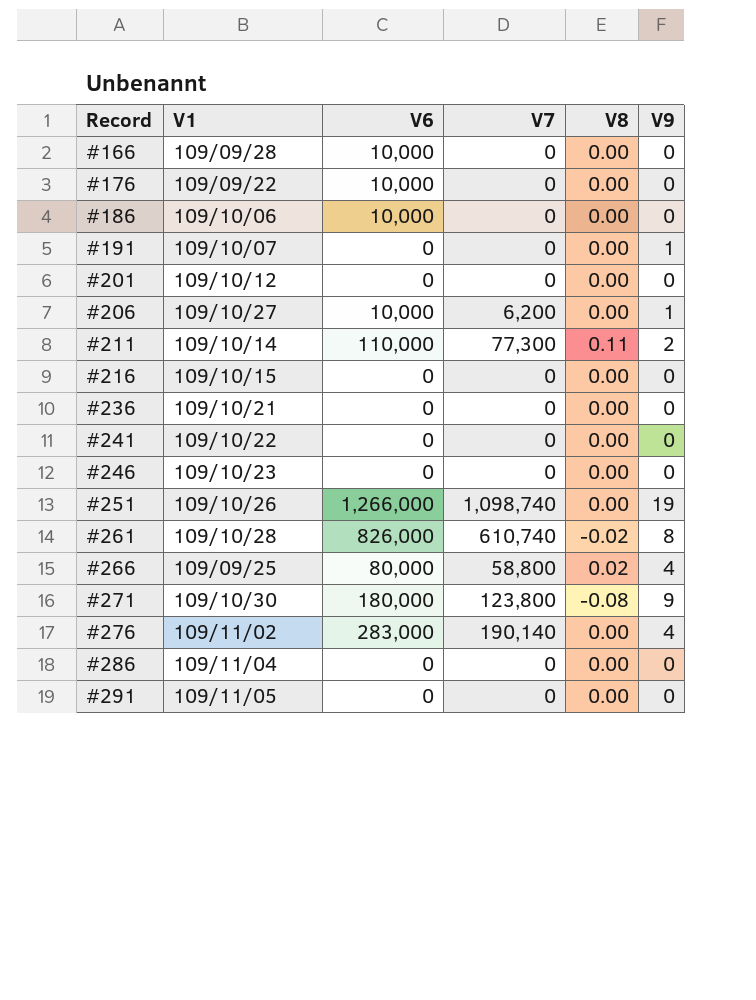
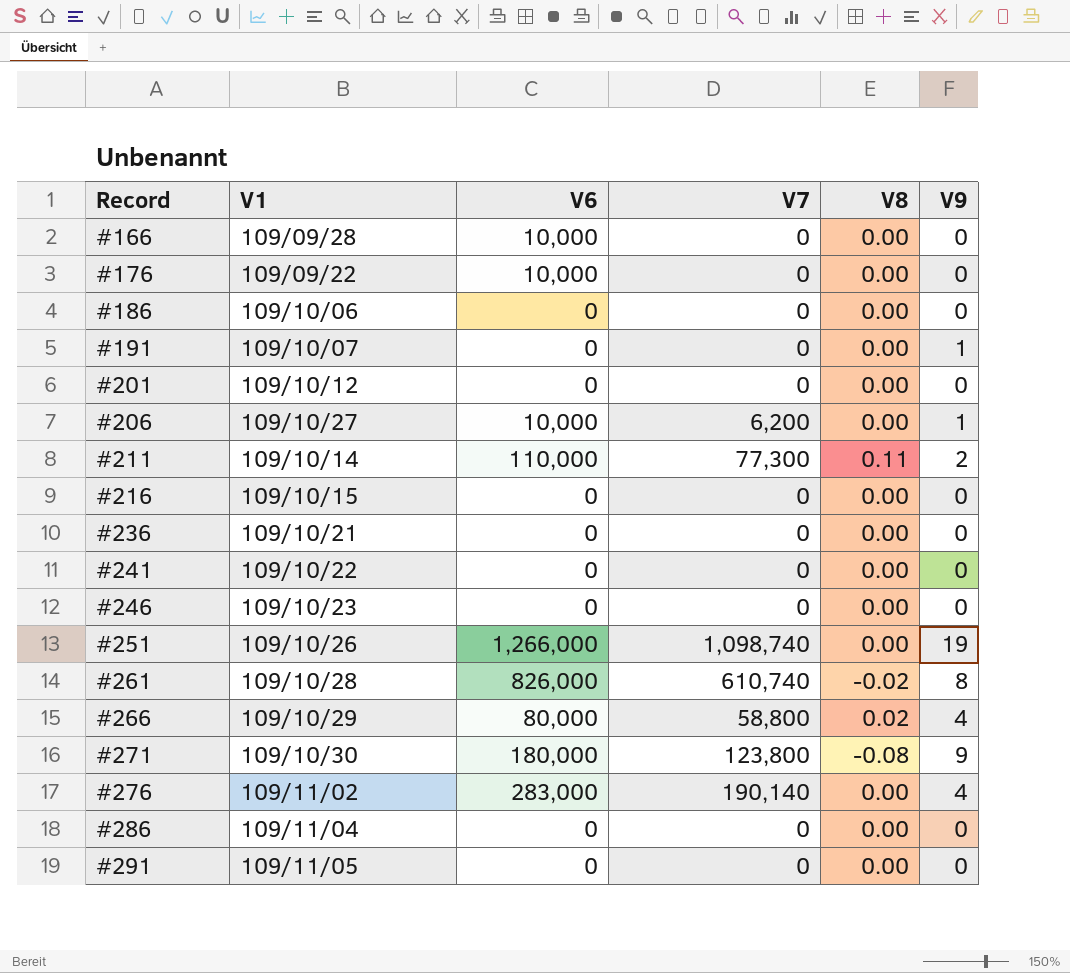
#186 | V6: 10,000 -> 0
#266 | V1: 109/09/25 -> 109/10/29

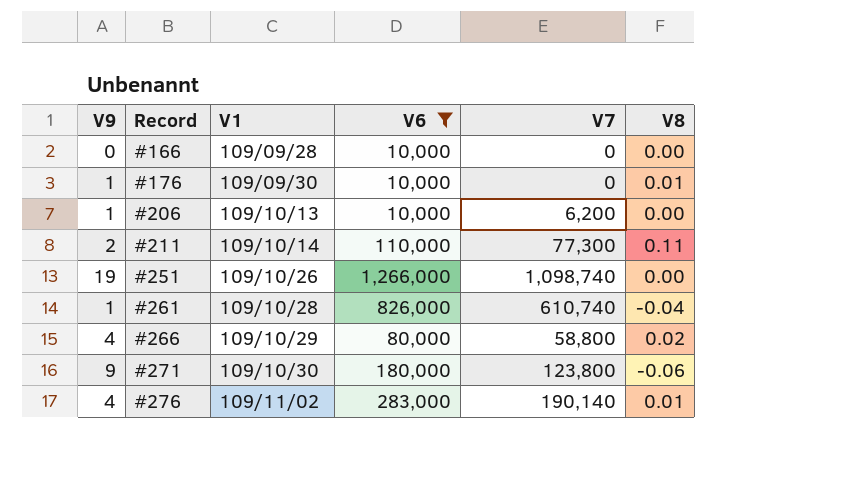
filter: none -> V6 != 0
column V9 | position: 6 -> 1
#176 | V9: 0 -> 1
#176 | V1: 109/09/22 -> 109/09/30
#176 | V8: 0.00 -> 0.01
#206 | V1: 109/10/27 -> 109/10/13
#261 | V9: 8 -> 1
#261 | V8: -0.02 -> -0.04
#271 | V8: -0.08 -> -0.06
#276 | V8: 0.00 -> 0.01

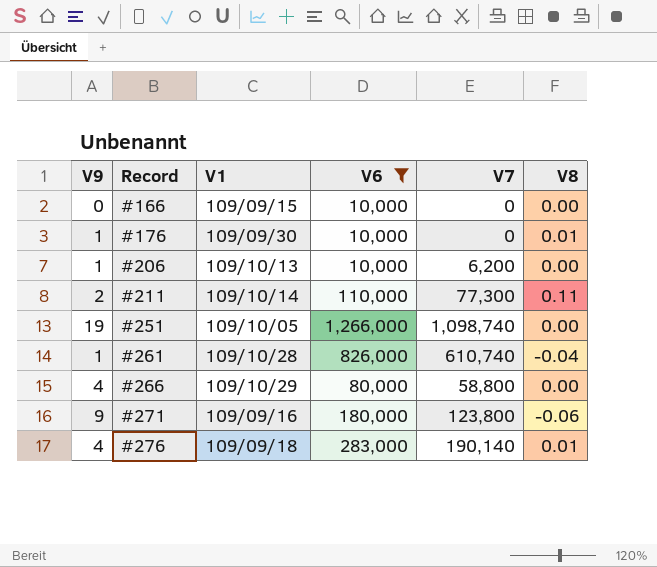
#166 | V1: 109/09/28 -> 109/09/15
#251 | V1: 109/10/26 -> 109/10/05
#266 | V8: 0.02 -> 0.00
#271 | V1: 109/10/30 -> 109/09/16
#276 | V1: 109/11/02 -> 109/09/18

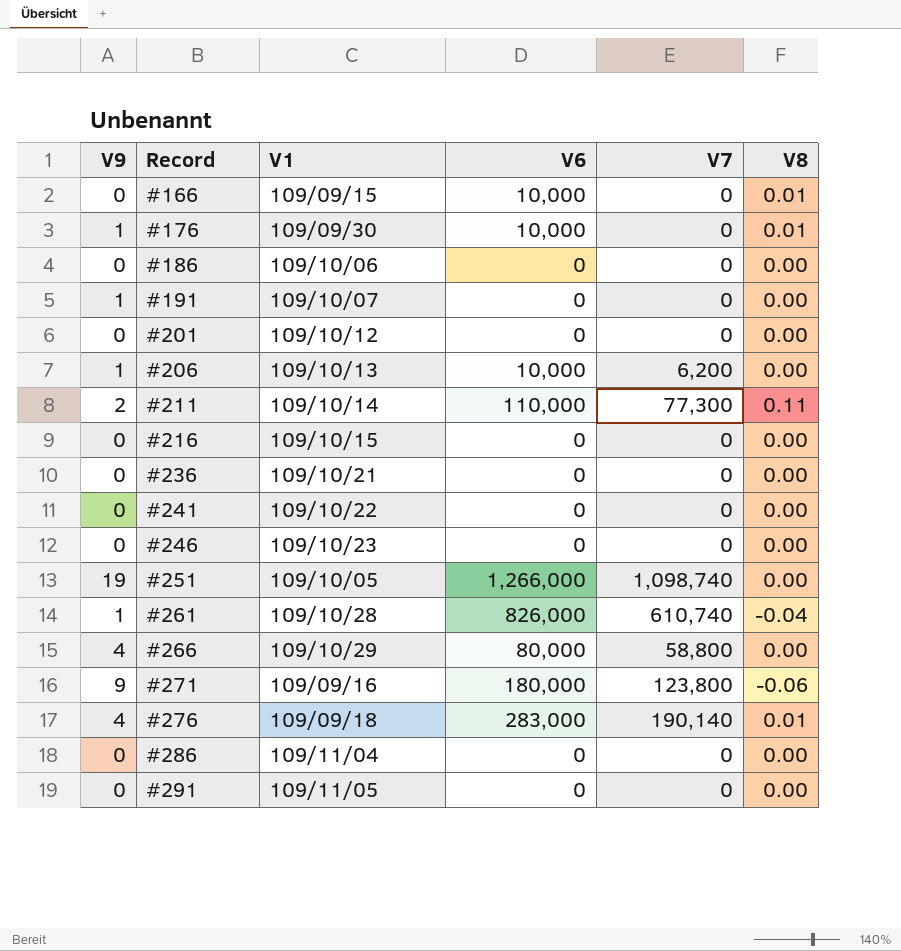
filter: V6 != 0 -> none
#166 | V8: 0.00 -> 0.01

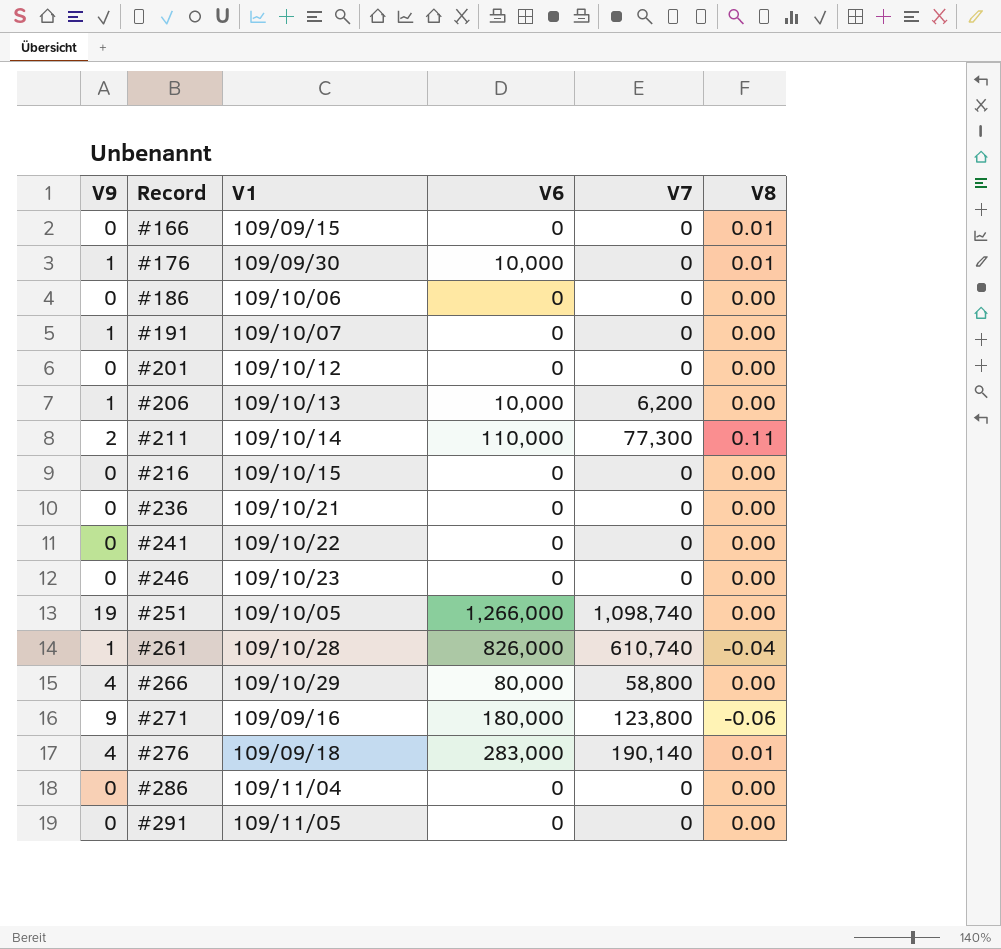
#166 | V6: 10,000 -> 0

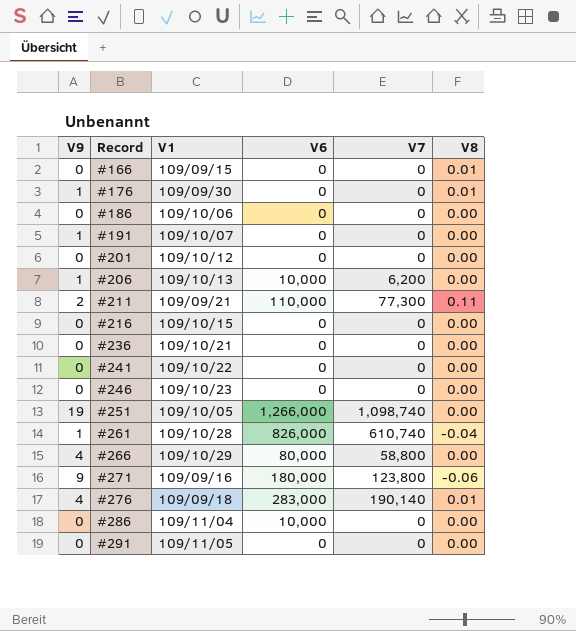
#176 | V6: 10,000 -> 0
#211 | V1: 109/10/14 -> 109/09/21
#286 | V6: 0 -> 10,000

